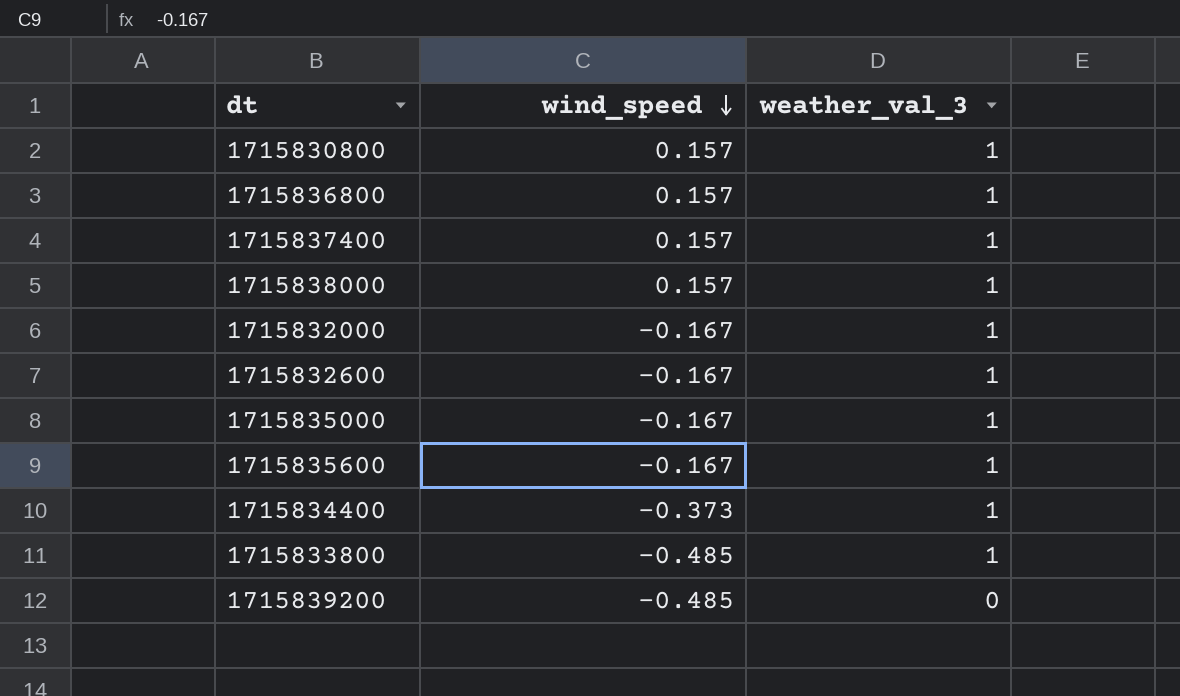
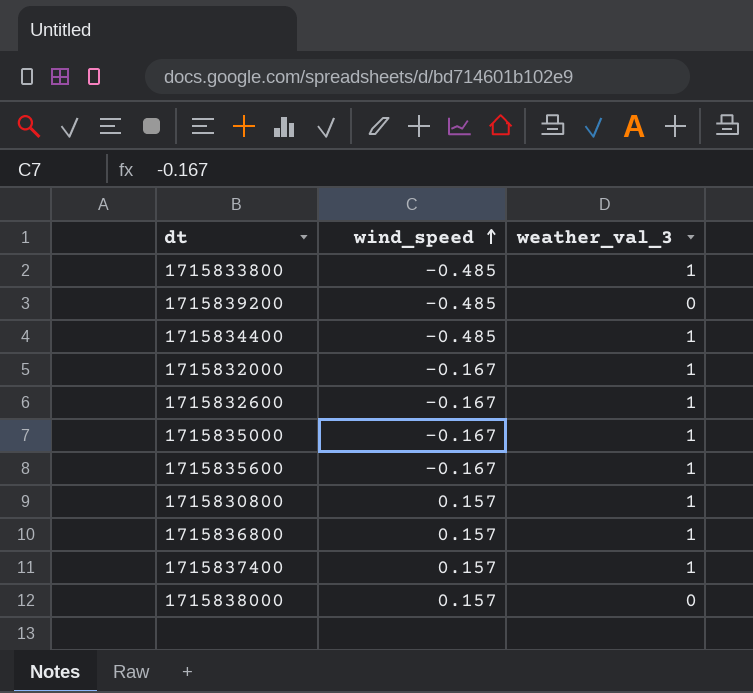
row order: wind_speed descending -> wind_speed ascending
1715834400 | wind_speed: -0.373 -> -0.485
1715838000 | weather_val_3: 1 -> 0

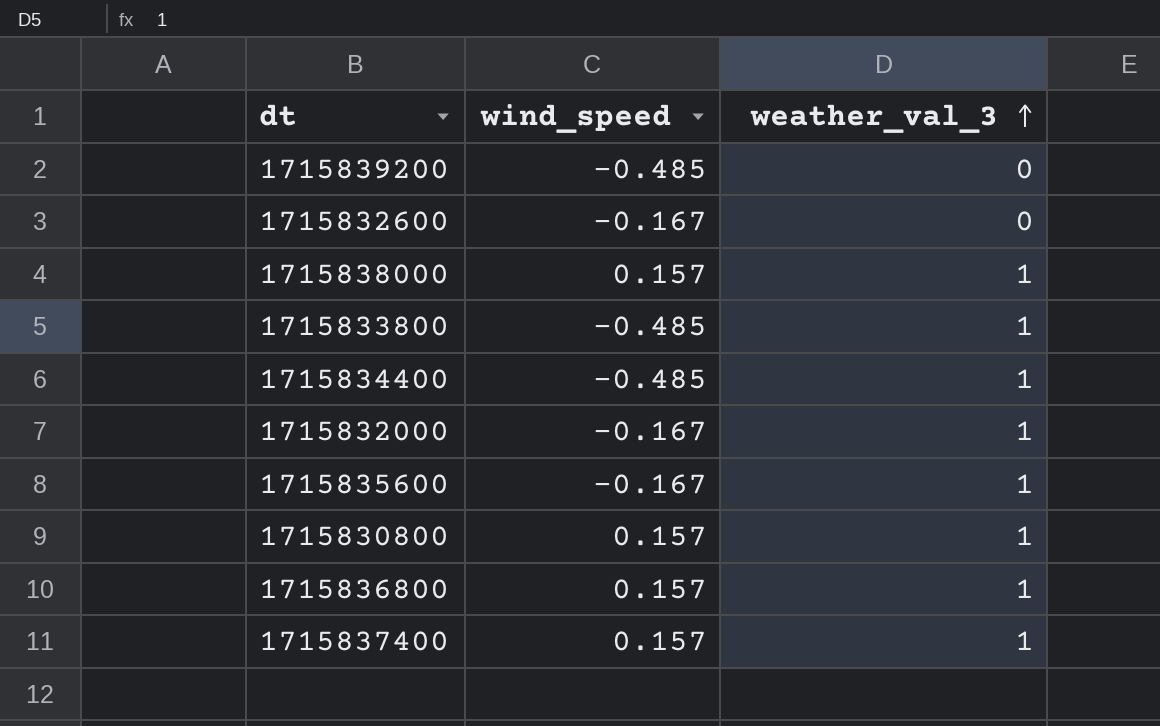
row order: wind_speed ascending -> weather_val_3 ascending
row 1715835000: -0.167 | 1 -> none
1715832600 | weather_val_3: 1 -> 0
1715838000 | weather_val_3: 0 -> 1

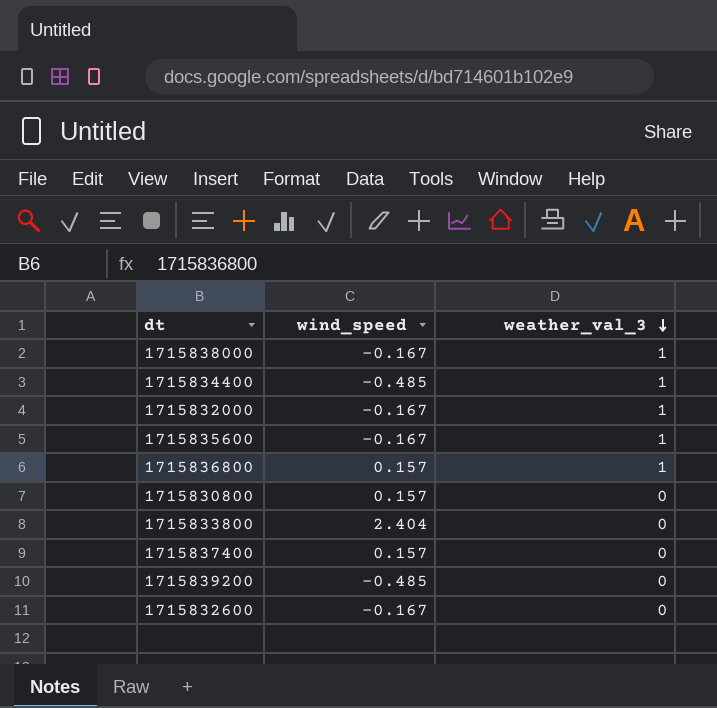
row order: weather_val_3 ascending -> weather_val_3 descending
1715838000 | wind_speed: 0.157 -> -0.167
1715830800 | weather_val_3: 1 -> 0
1715833800 | wind_speed: -0.485 -> 2.404
1715833800 | weather_val_3: 1 -> 0
1715837400 | weather_val_3: 1 -> 0

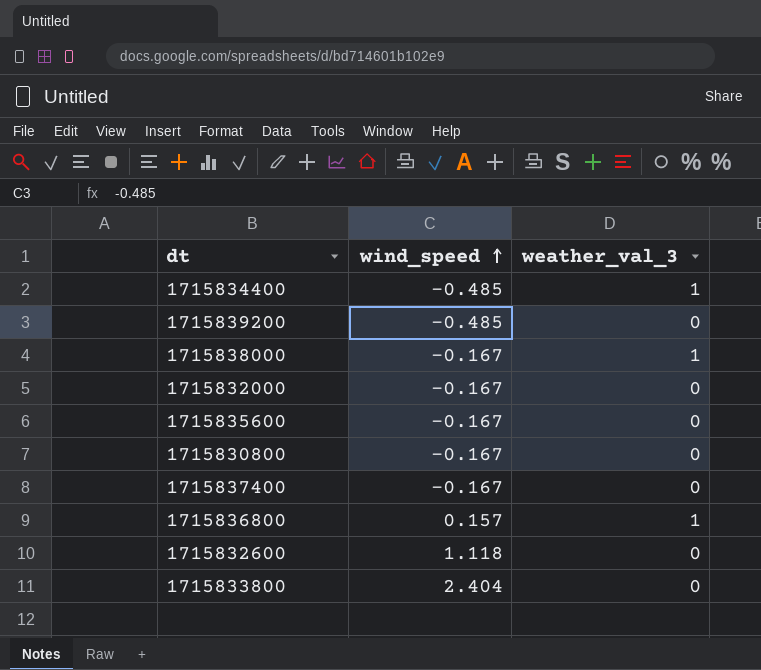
row order: weather_val_3 descending -> wind_speed ascending
1715832000 | weather_val_3: 1 -> 0
1715835600 | weather_val_3: 1 -> 0
1715830800 | wind_speed: 0.157 -> -0.167
1715837400 | wind_speed: 0.157 -> -0.167
1715832600 | wind_speed: -0.167 -> 1.118

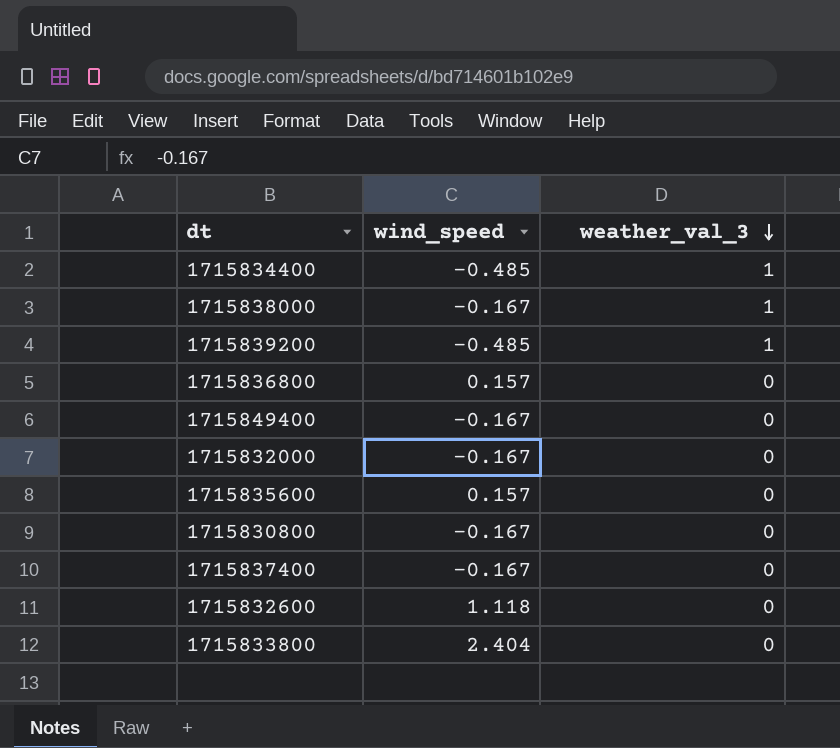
row order: wind_speed ascending -> weather_val_3 descending
1715839200 | weather_val_3: 0 -> 1
1715836800 | weather_val_3: 1 -> 0
row 1715849400: none -> -0.167 | 0
1715835600 | wind_speed: -0.167 -> 0.157

